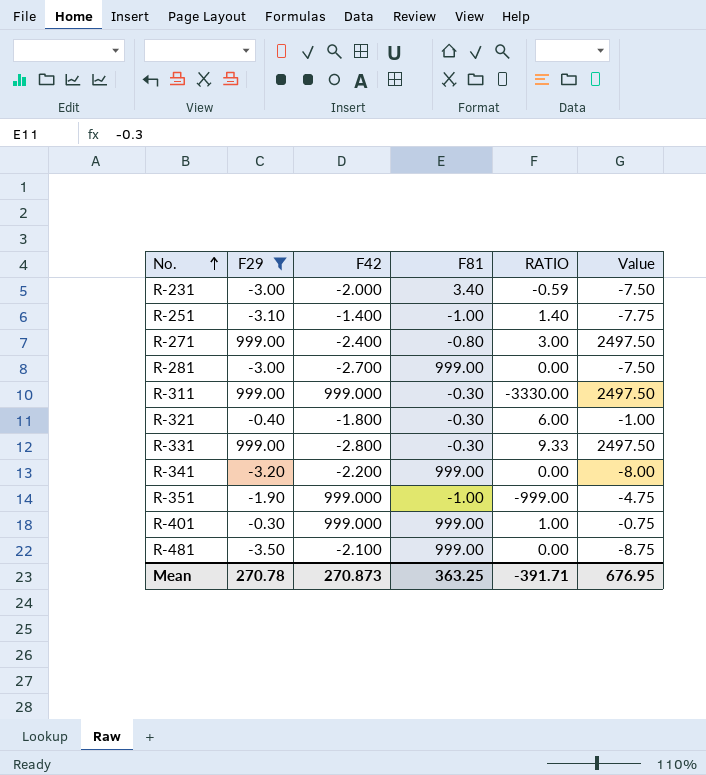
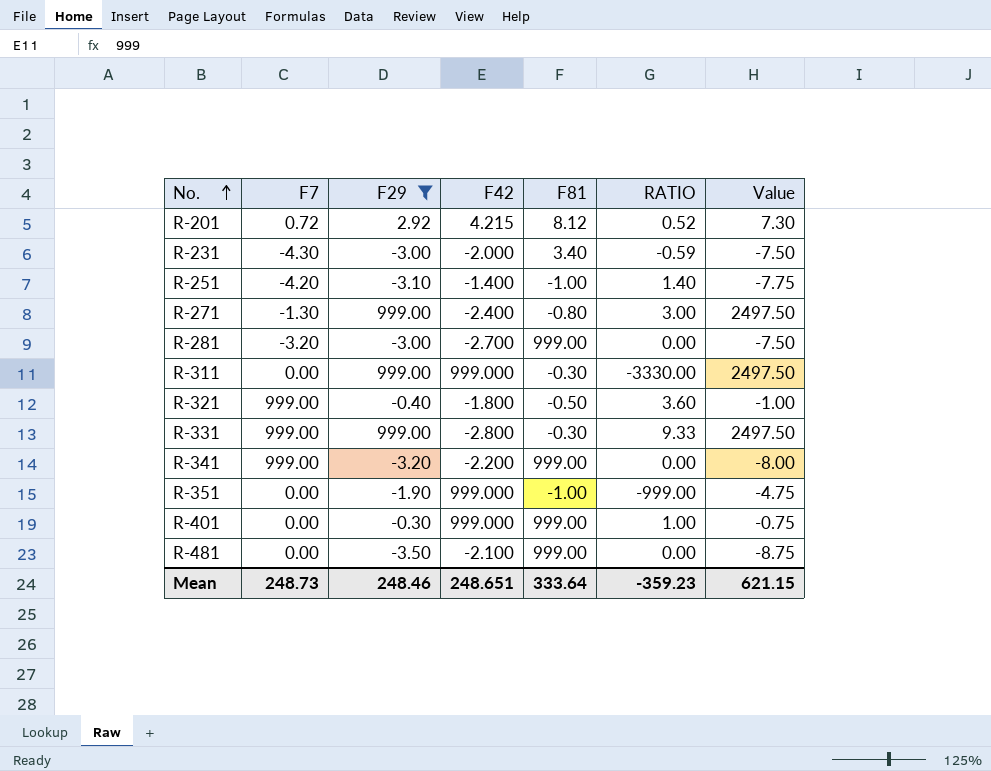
column F7 | position: none -> 2
row R-201: none -> 0.72 | 2.92 | 4.215 | 8.12 | 0.52 | 7.30
R-321 | F81: -0.30 -> -0.50
R-321 | RATIO: 6.00 -> 3.60
Mean | F29: 270.78 -> 248.46
Mean | F42: 270.873 -> 248.651
Mean | F81: 363.25 -> 333.64
Mean | RATIO: -391.71 -> -359.23
Mean | Value: 676.95 -> 621.15

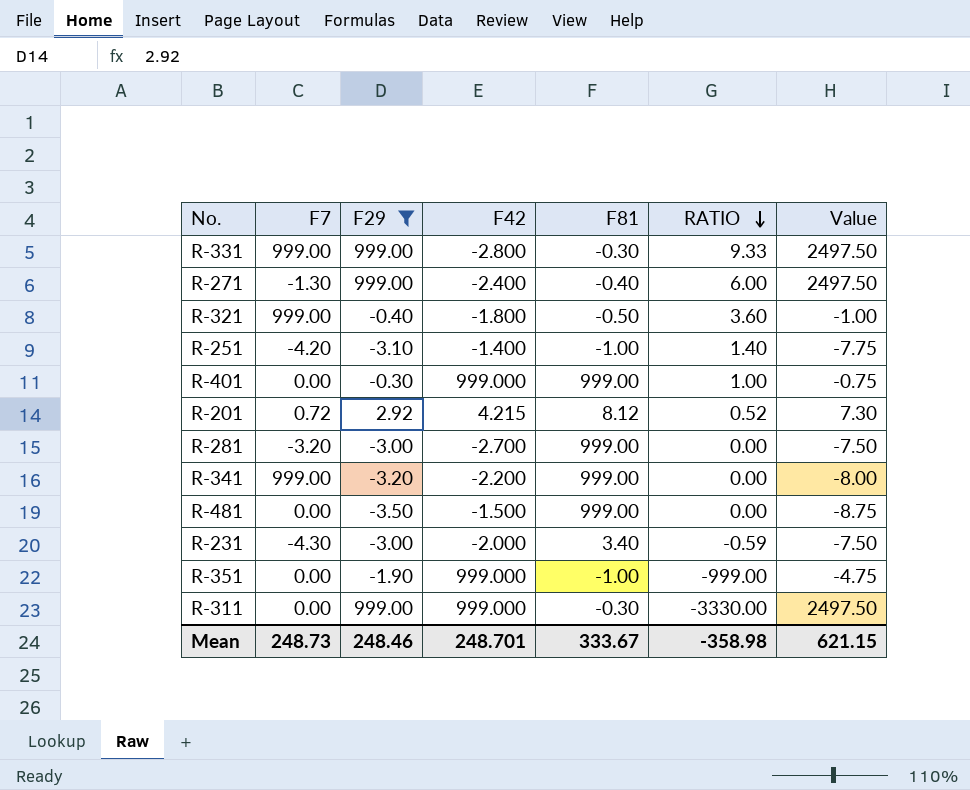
row order: No. ascending -> RATIO descending
R-271 | F81: -0.80 -> -0.40
R-271 | RATIO: 3.00 -> 6.00
R-481 | F42: -2.100 -> -1.500
Mean | F42: 248.651 -> 248.701
Mean | F81: 333.64 -> 333.67
Mean | RATIO: -359.23 -> -358.98

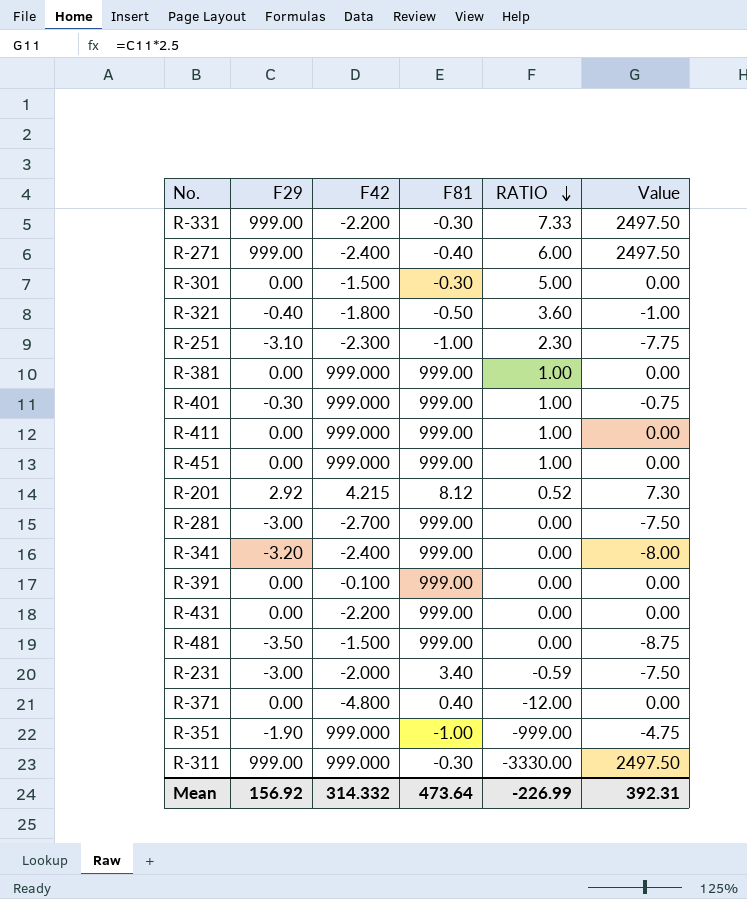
filter: F29 != 0.00 -> none
column F7 | position: 2 -> none
R-331 | F42: -2.800 -> -2.200
R-331 | RATIO: 9.33 -> 7.33
R-251 | F42: -1.400 -> -2.300
R-251 | RATIO: 1.40 -> 2.30
R-341 | F42: -2.200 -> -2.400
Mean | F29: 248.46 -> 156.92
Mean | F42: 248.701 -> 314.332
Mean | F81: 333.67 -> 473.64
Mean | RATIO: -358.98 -> -226.99
Mean | Value: 621.15 -> 392.31

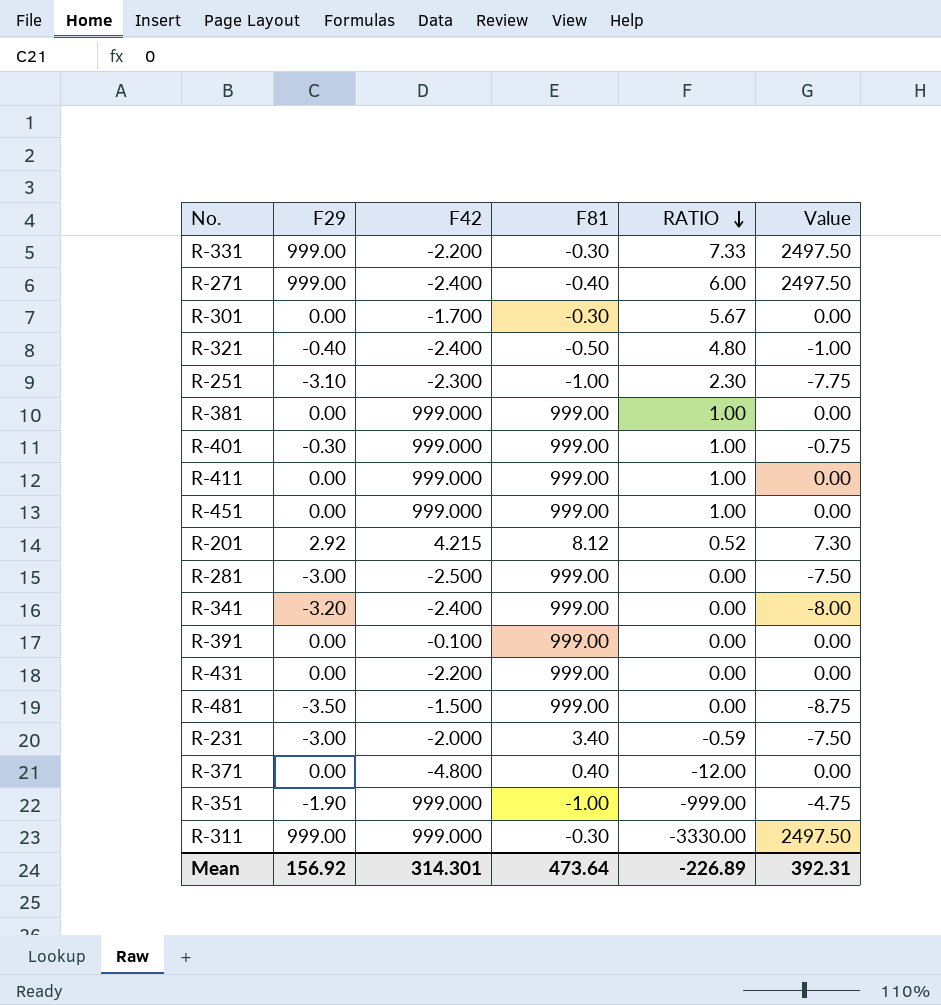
R-301 | F42: -1.500 -> -1.700
R-301 | RATIO: 5.00 -> 5.67
R-321 | F42: -1.800 -> -2.400
R-321 | RATIO: 3.60 -> 4.80
R-281 | F42: -2.700 -> -2.500
Mean | F42: 314.332 -> 314.301
Mean | RATIO: -226.99 -> -226.89

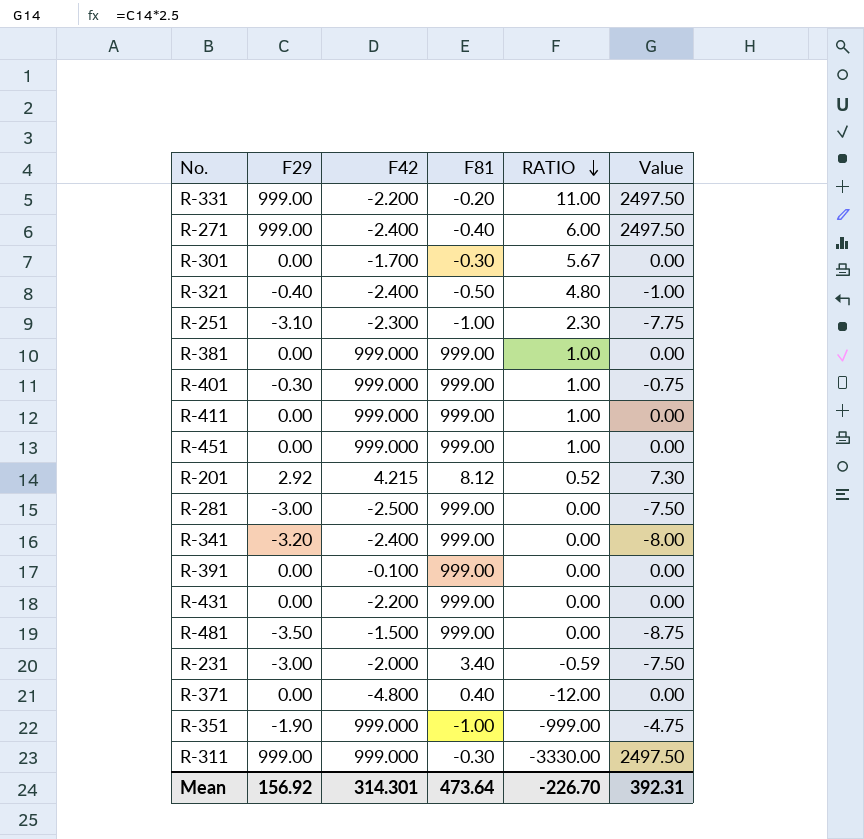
R-331 | F81: -0.30 -> -0.20
R-331 | RATIO: 7.33 -> 11.00
Mean | RATIO: -226.89 -> -226.70

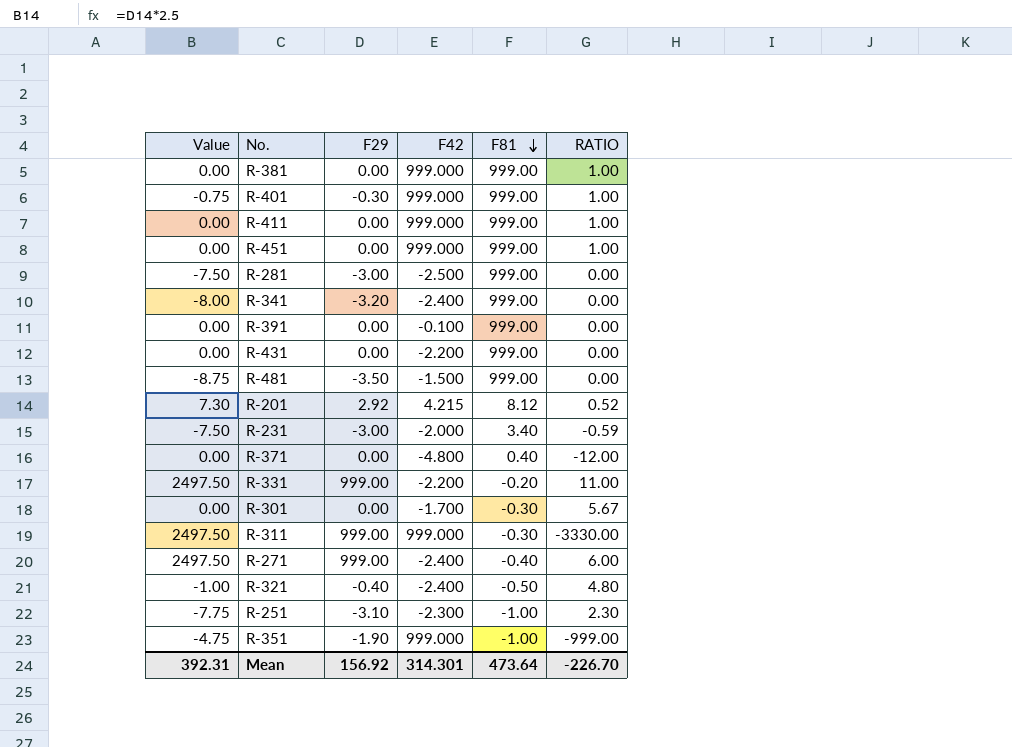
row order: RATIO descending -> F81 descending
column Value | position: 6 -> 1

